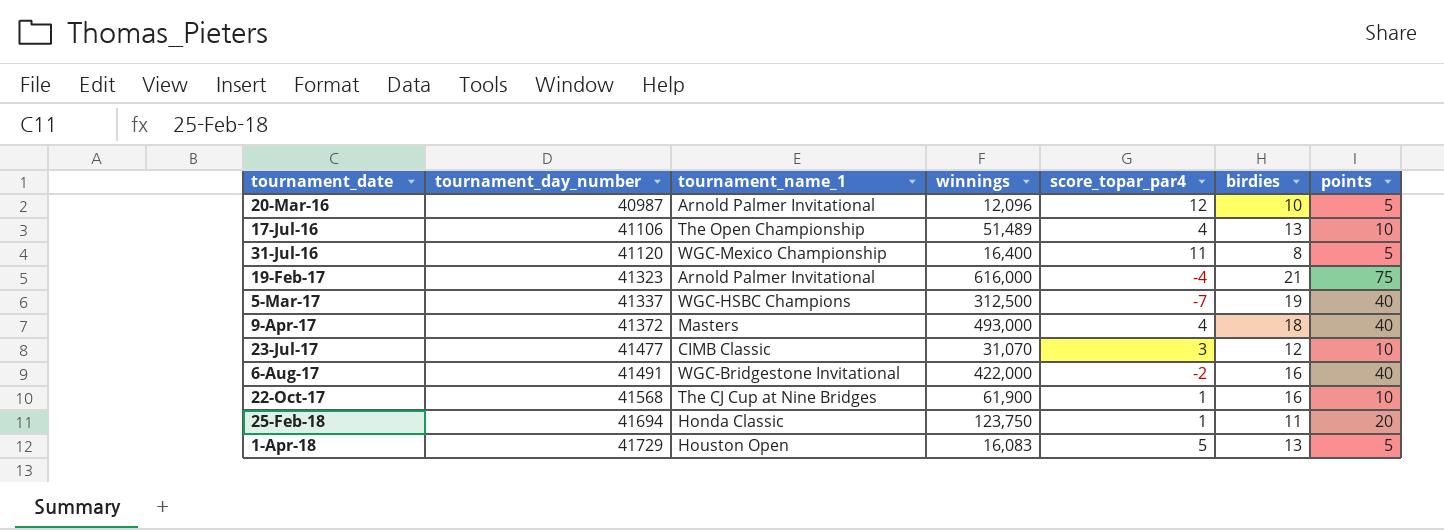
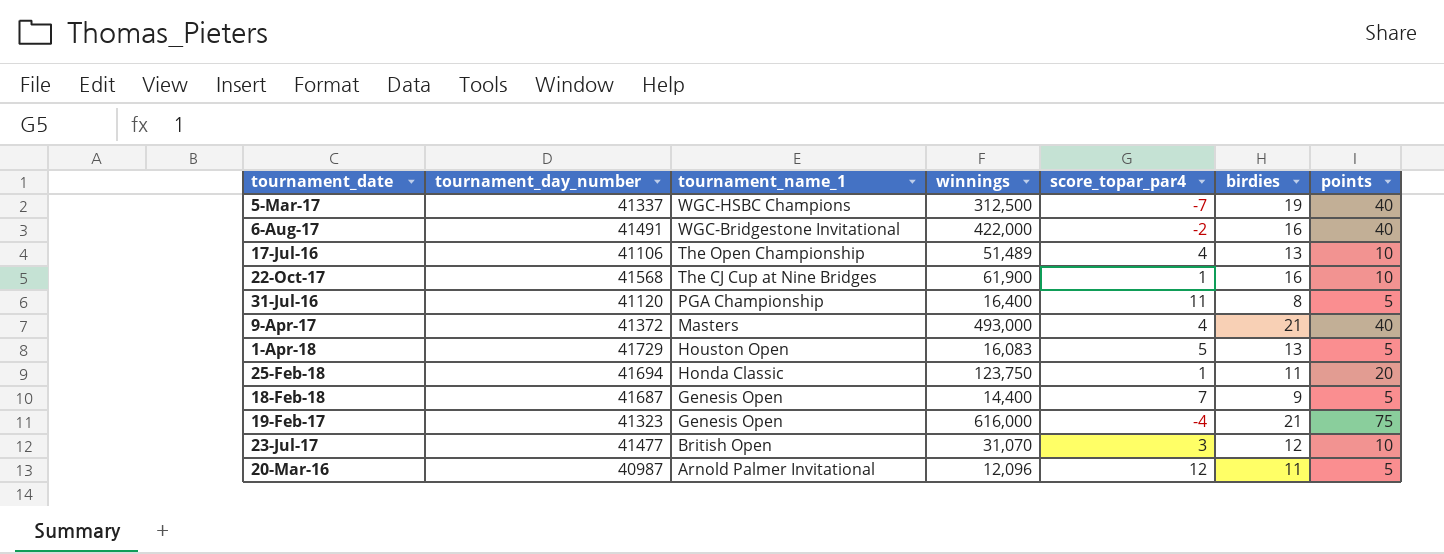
row order: tournament_date ascending -> tournament_name_1 descending
31-Jul-16 | tournament_name_1: WGC-Mexico Championship -> PGA Championship
9-Apr-17 | birdies: 18 -> 21
row 18-Feb-18: none -> 41687 | Genesis Open | 14,400 | 7 | 9 | 5
19-Feb-17 | tournament_name_1: Arnold Palmer Invitational -> Genesis Open
23-Jul-17 | tournament_name_1: CIMB Classic -> British Open
20-Mar-16 | birdies: 10 -> 11

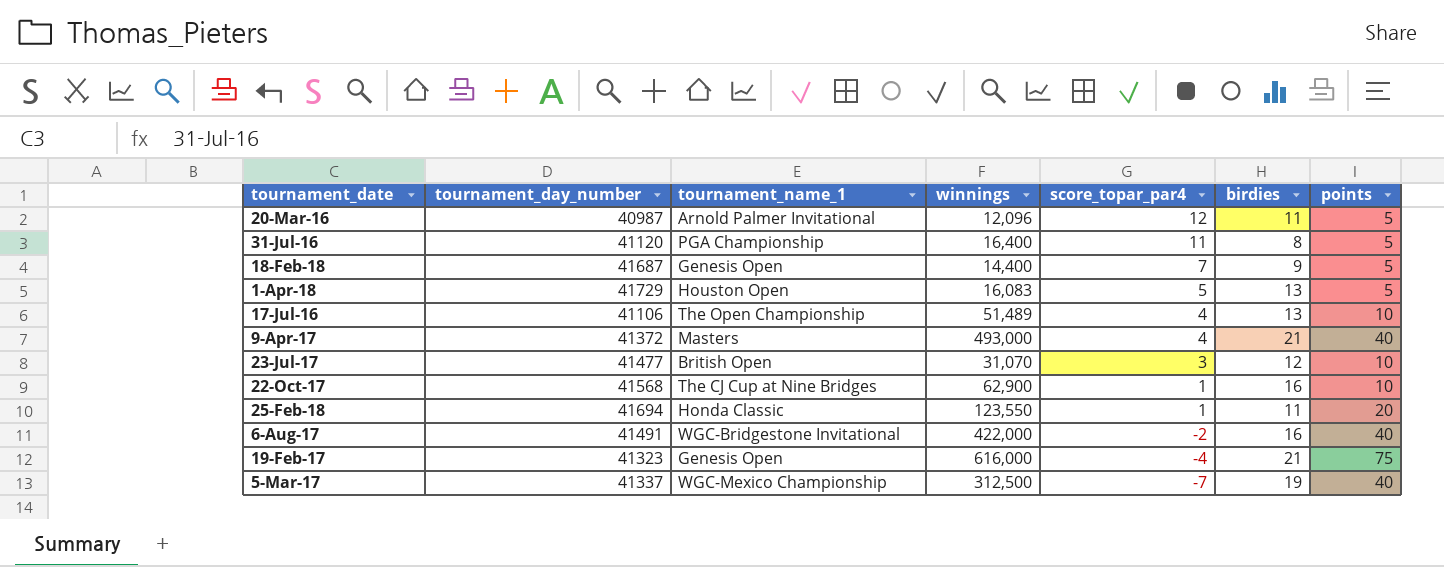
row order: tournament_name_1 descending -> score_topar_par4 descending
22-Oct-17 | winnings: 61,900 -> 62,900
25-Feb-18 | winnings: 123,750 -> 123,550
5-Mar-17 | tournament_name_1: WGC-HSBC Champions -> WGC-Mexico Championship

